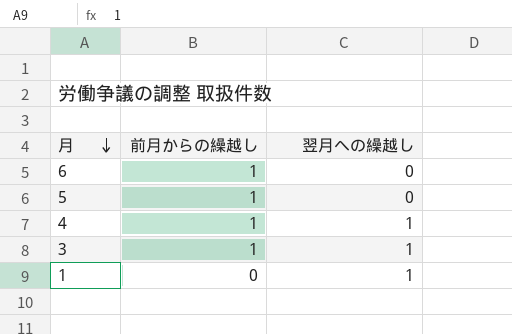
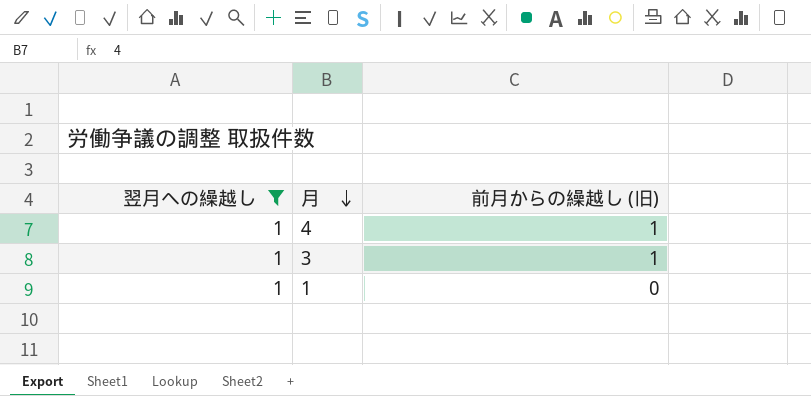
filter: none -> 翌月への繰越し = 1
column 翌月への繰越し | position: 3 -> 1
column name: 前月からの繰越し -> 前月からの繰越し (旧)

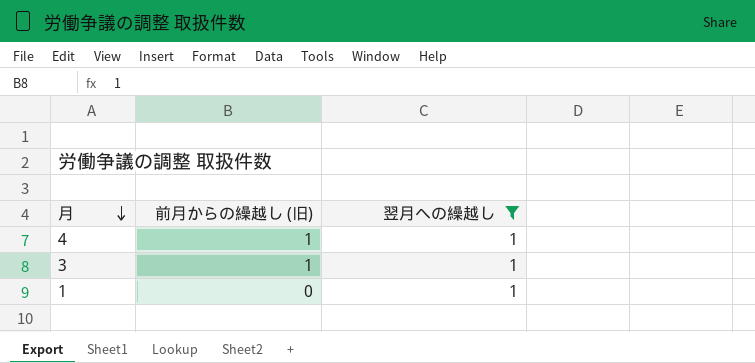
column 翌月への繰越し | position: 1 -> 3

